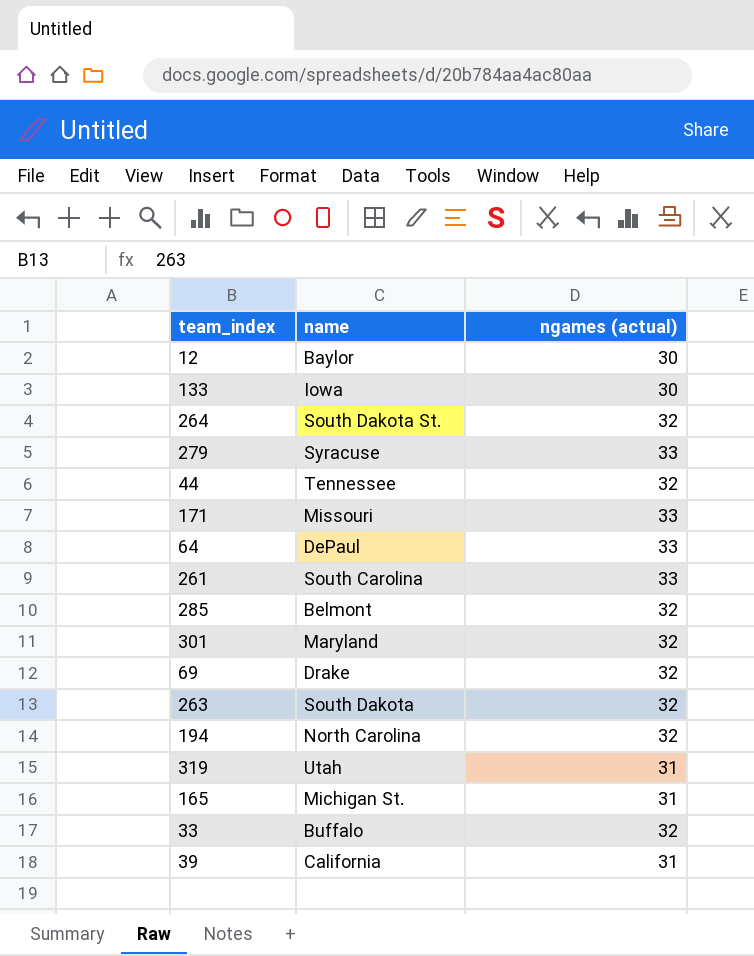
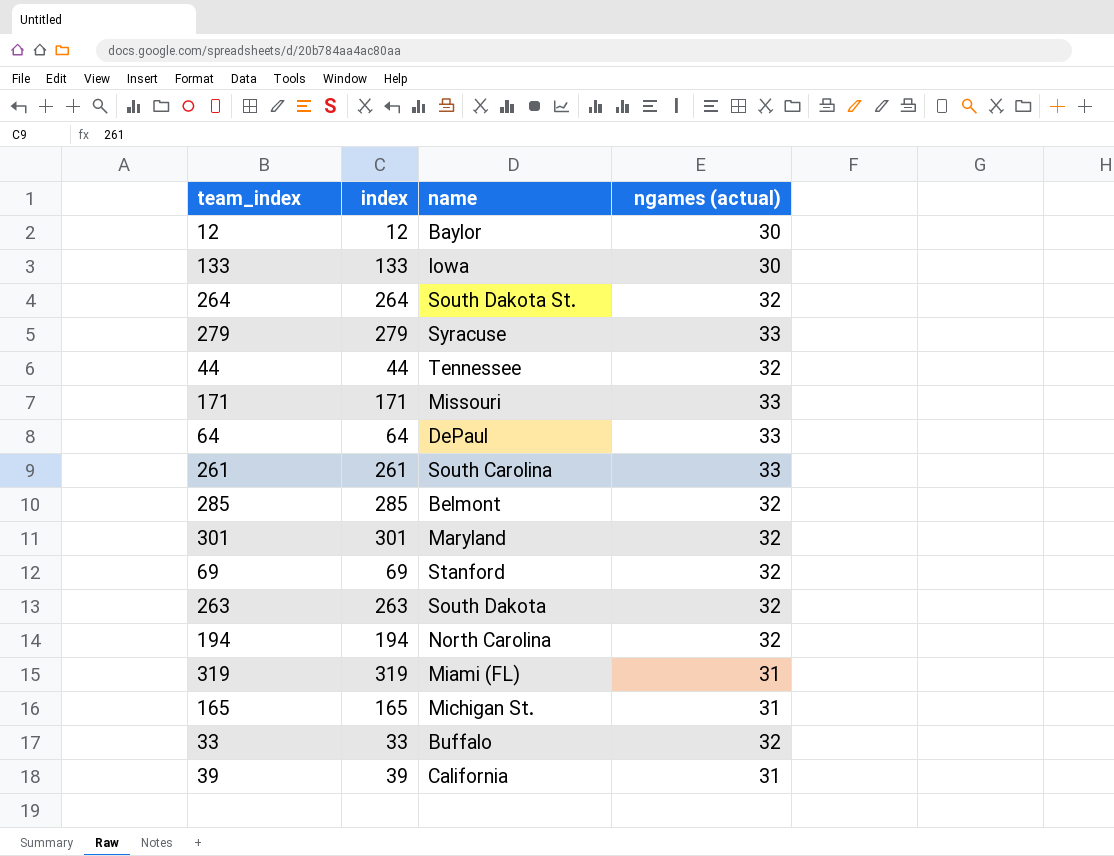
column index | position: none -> 2
69 | name: Drake -> Stanford
319 | name: Utah -> Miami (FL)

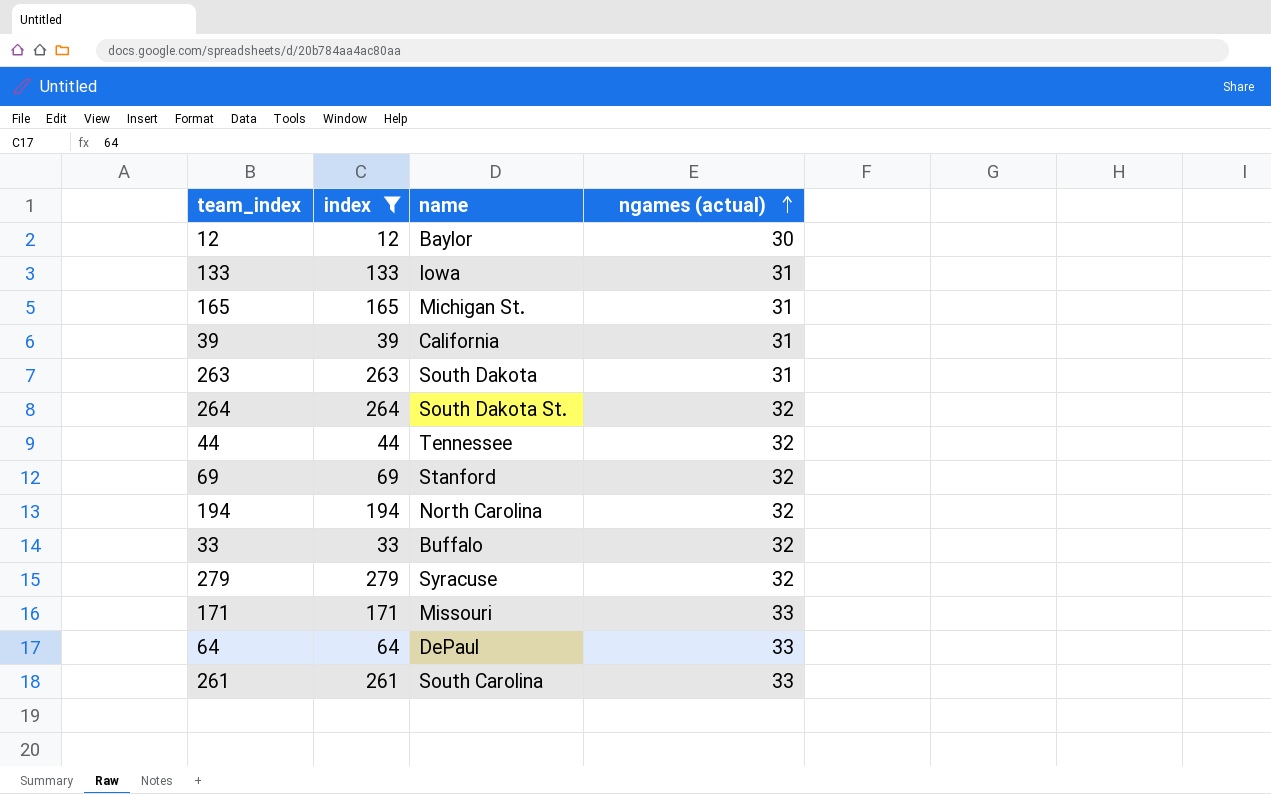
filter: none -> index <= 279
row order: none -> ngames (actual) ascending
133 | ngames (actual): 30 -> 31
263 | ngames (actual): 32 -> 31
279 | ngames (actual): 33 -> 32

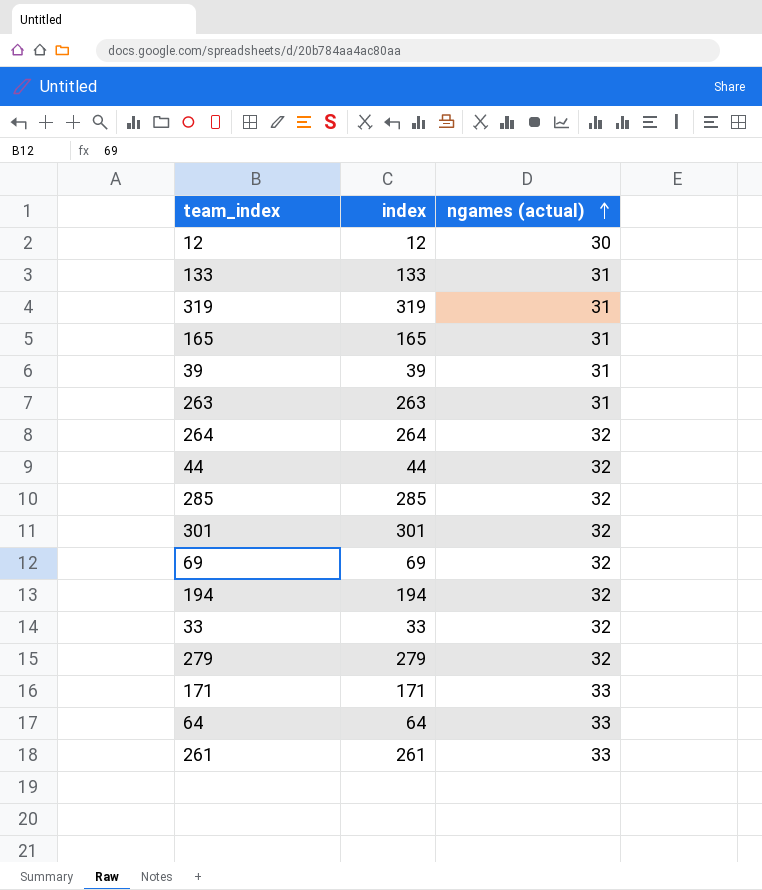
filter: index <= 279 -> none
column name | position: 3 -> none

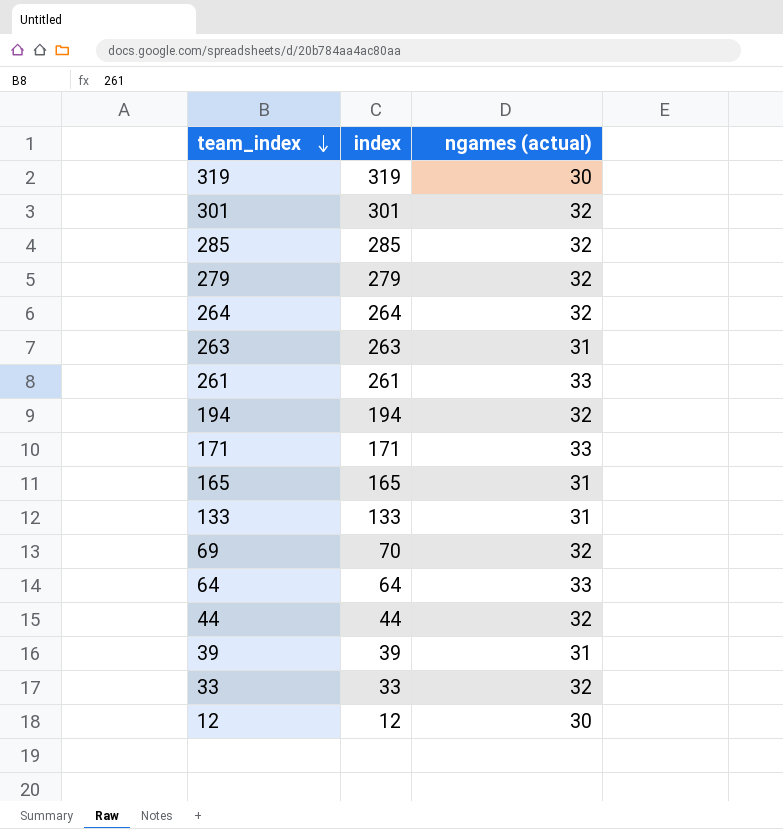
row order: ngames (actual) ascending -> team_index descending
319 | ngames (actual): 31 -> 30
69 | index: 69 -> 70

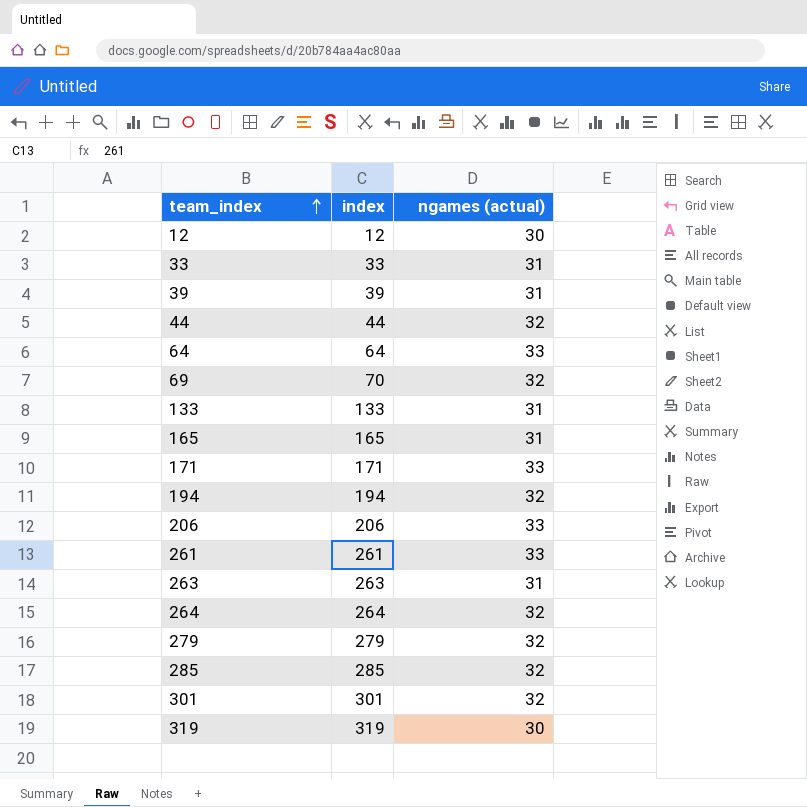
row order: team_index descending -> team_index ascending
33 | ngames (actual): 32 -> 31
row 206: none -> 206 | 33

